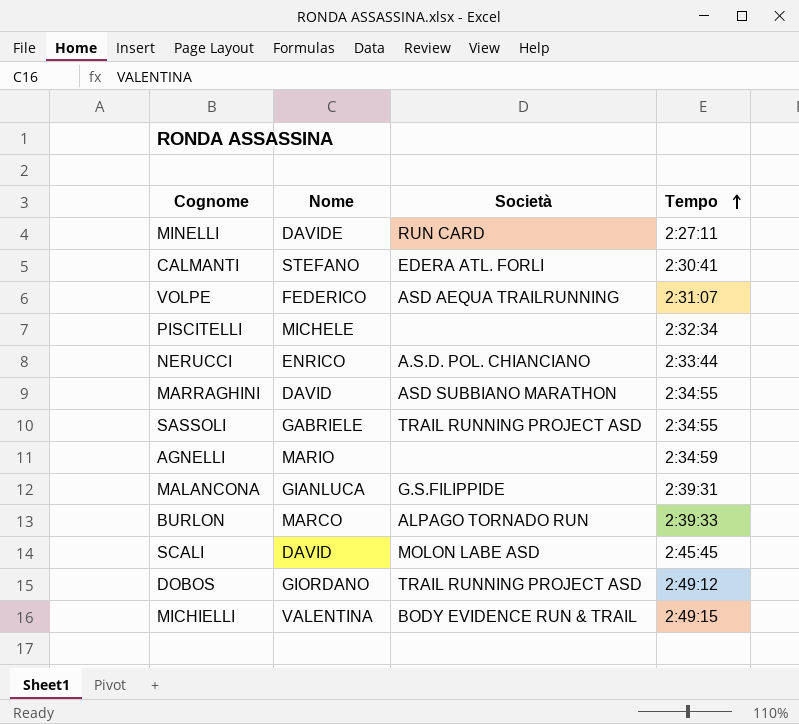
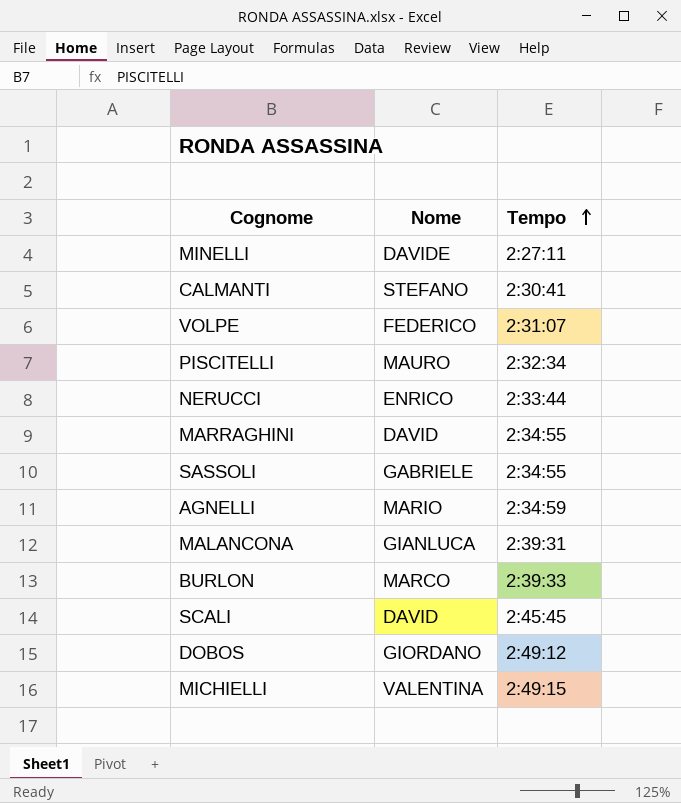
column Società | position: 3 -> none
PISCITELLI | Nome: MICHELE -> MAURO

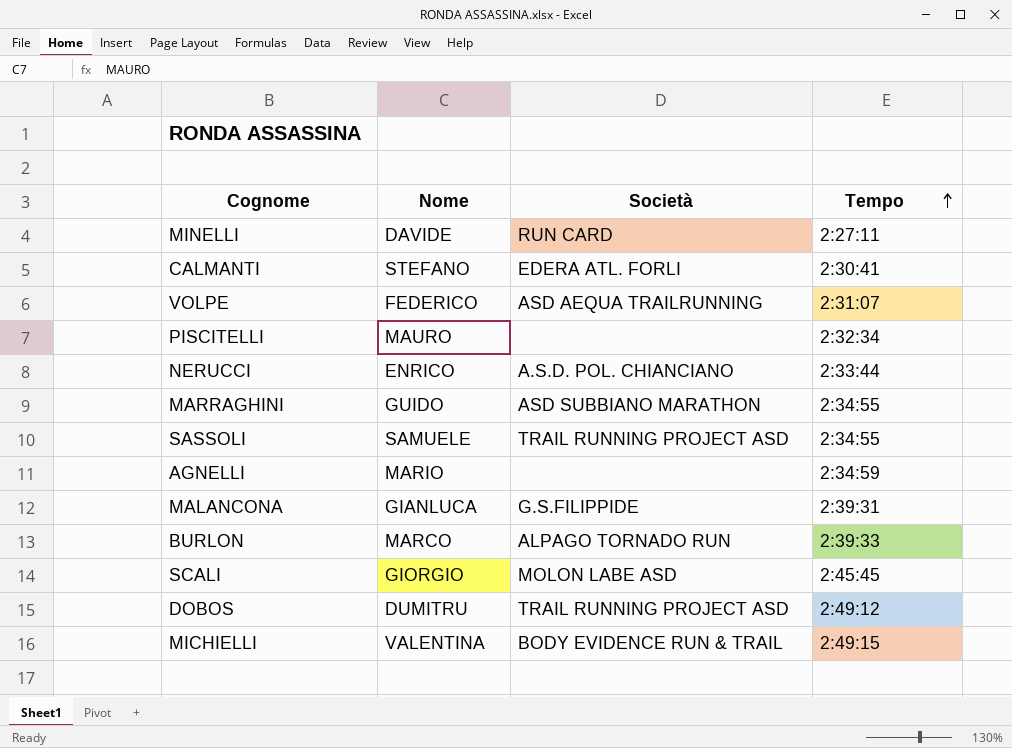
column Società | position: none -> 3
MARRAGHINI | Nome: DAVID -> GUIDO
SASSOLI | Nome: GABRIELE -> SAMUELE
SCALI | Nome: DAVID -> GIORGIO
DOBOS | Nome: GIORDANO -> DUMITRU

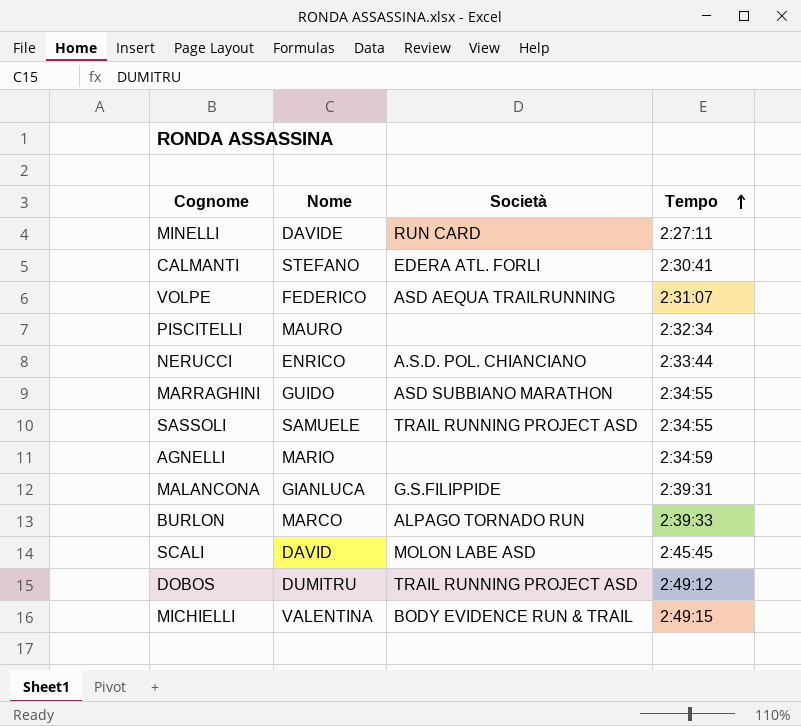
SCALI | Nome: GIORGIO -> DAVID

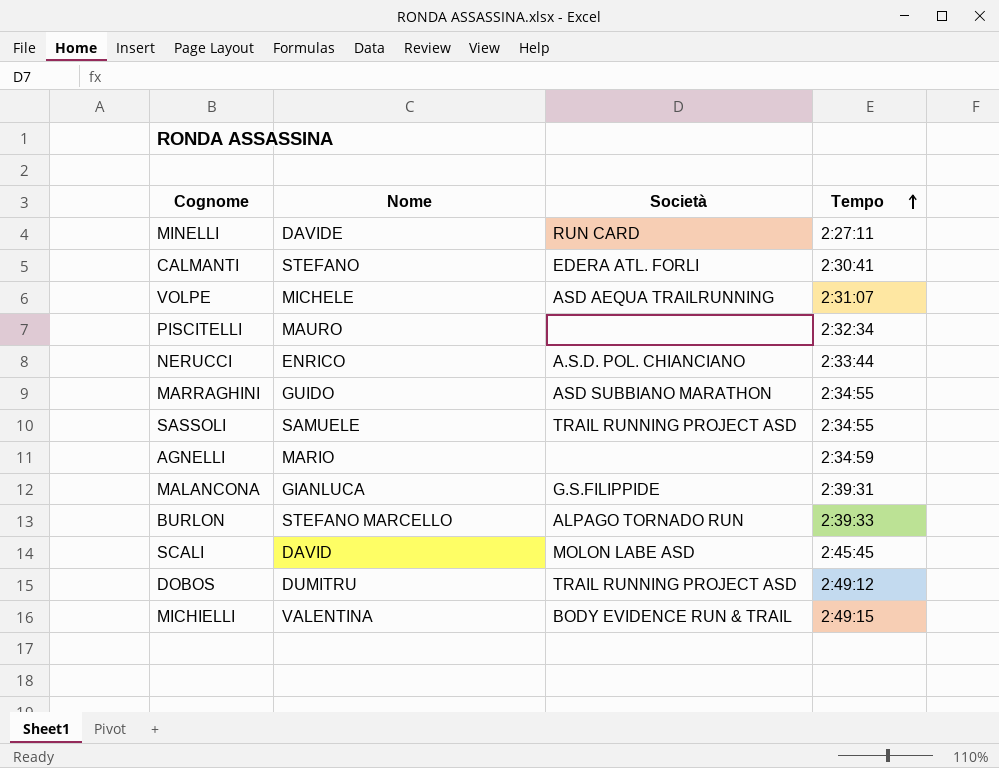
VOLPE | Nome: FEDERICO -> MICHELE
BURLON | Nome: MARCO -> STEFANO MARCELLO

